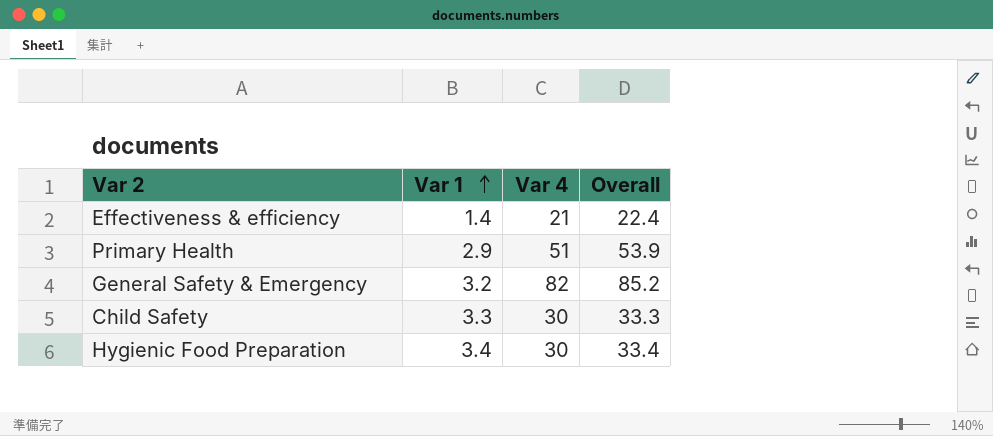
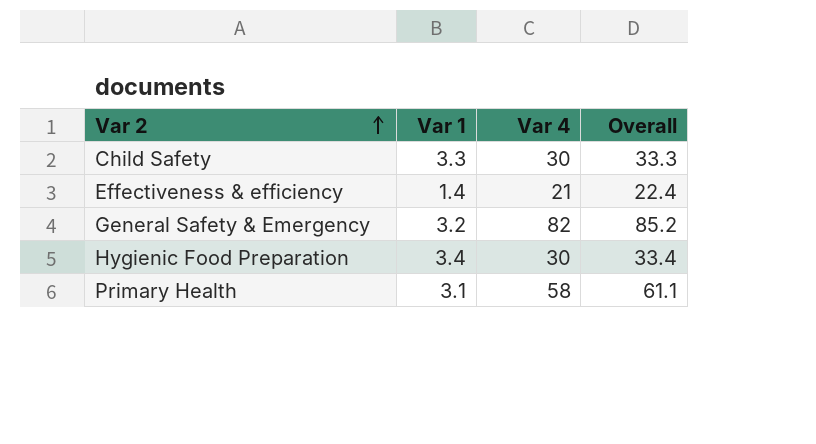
row order: Var 1 ascending -> Var 2 ascending
Primary Health | Var 1: 2.9 -> 3.1
Primary Health | Var 4: 51 -> 58
Primary Health | Overall: 53.9 -> 61.1

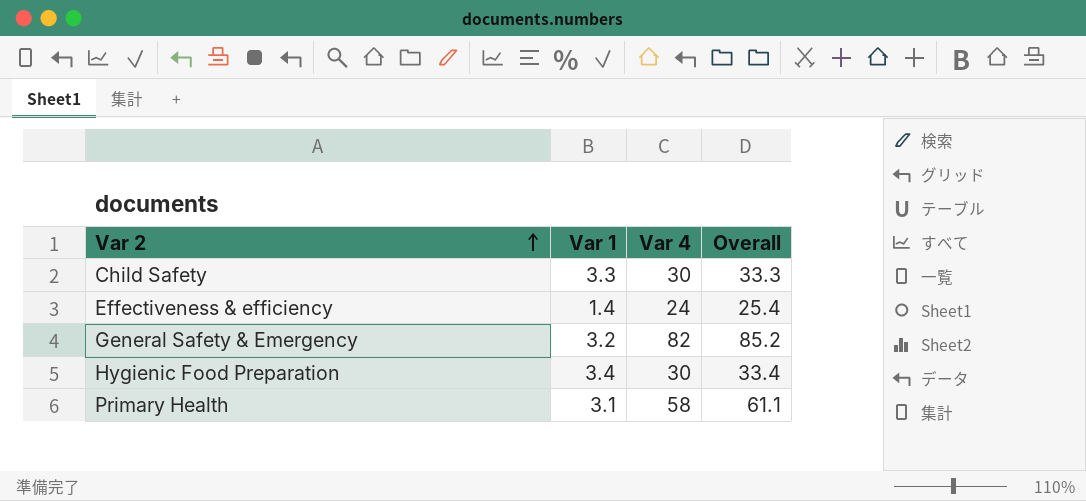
Effectiveness & efficiency | Var 4: 21 -> 24
Effectiveness & efficiency | Overall: 22.4 -> 25.4

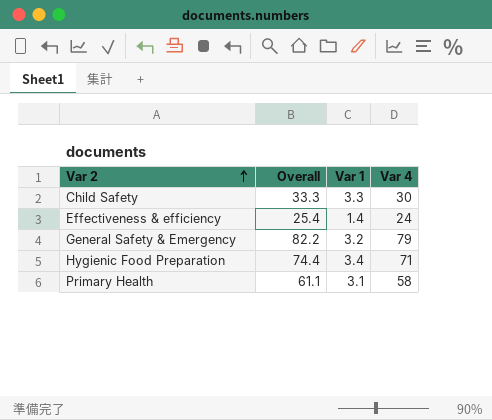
column Overall | position: 4 -> 2
General Safety & Emergency | Overall: 85.2 -> 82.2
General Safety & Emergency | Var 4: 82 -> 79
Hygienic Food Preparation | Overall: 33.4 -> 74.4
Hygienic Food Preparation | Var 4: 30 -> 71

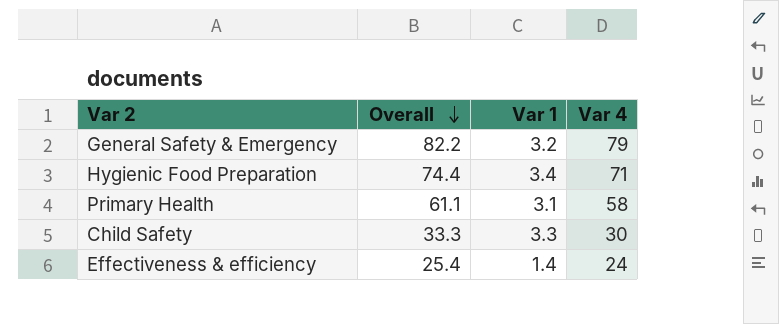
row order: Var 2 ascending -> Overall descending

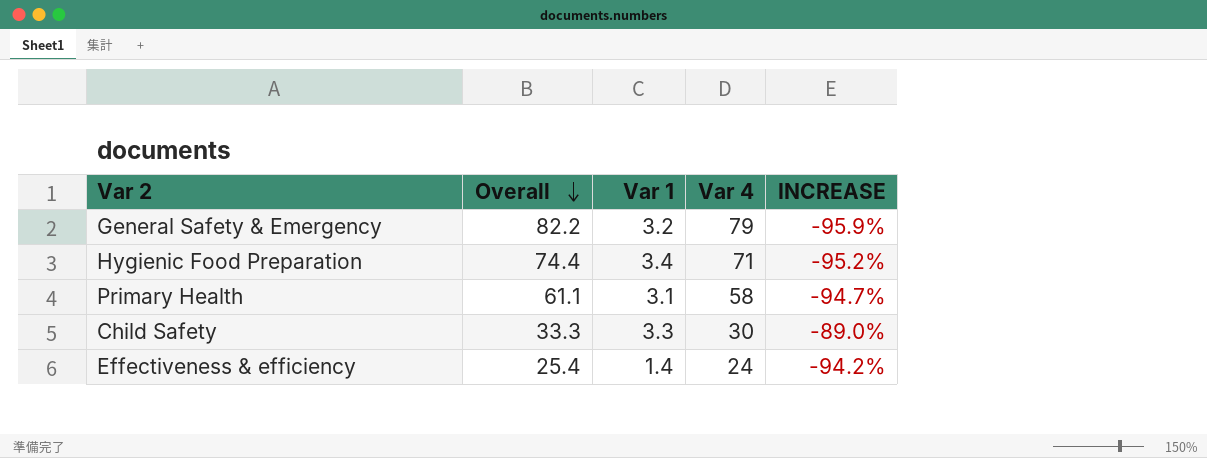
column INCREASE | formula: none -> ([Var 1] - [Var 4]) / [Var 4]

